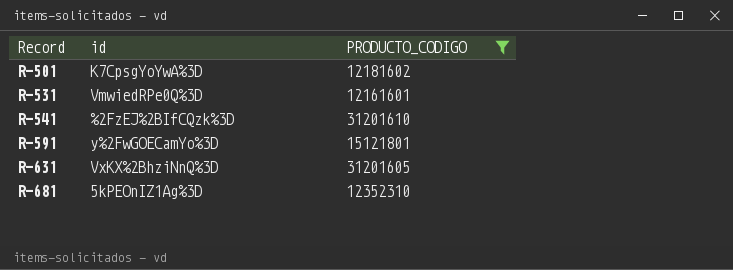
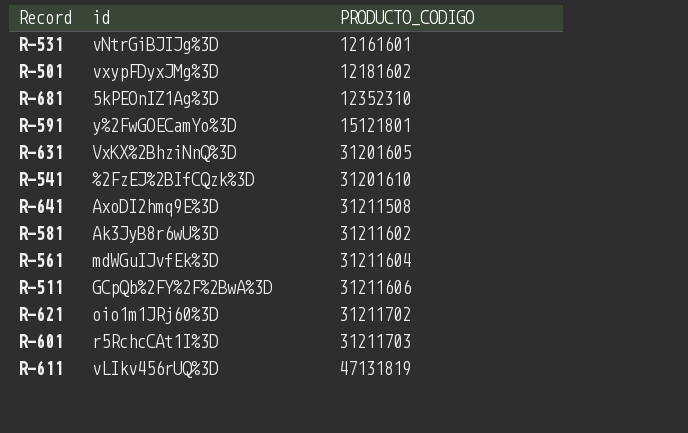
filter: PRODUCTO_CODIGO <= 31201610 -> none
row order: Record ascending -> PRODUCTO_CODIGO ascending
R-531 | id: VmwiedRPe0Q%3D -> vNtrGiBJIJg%3D
R-501 | id: K7CpsgYoYwA%3D -> vxypFDyxJMg%3D

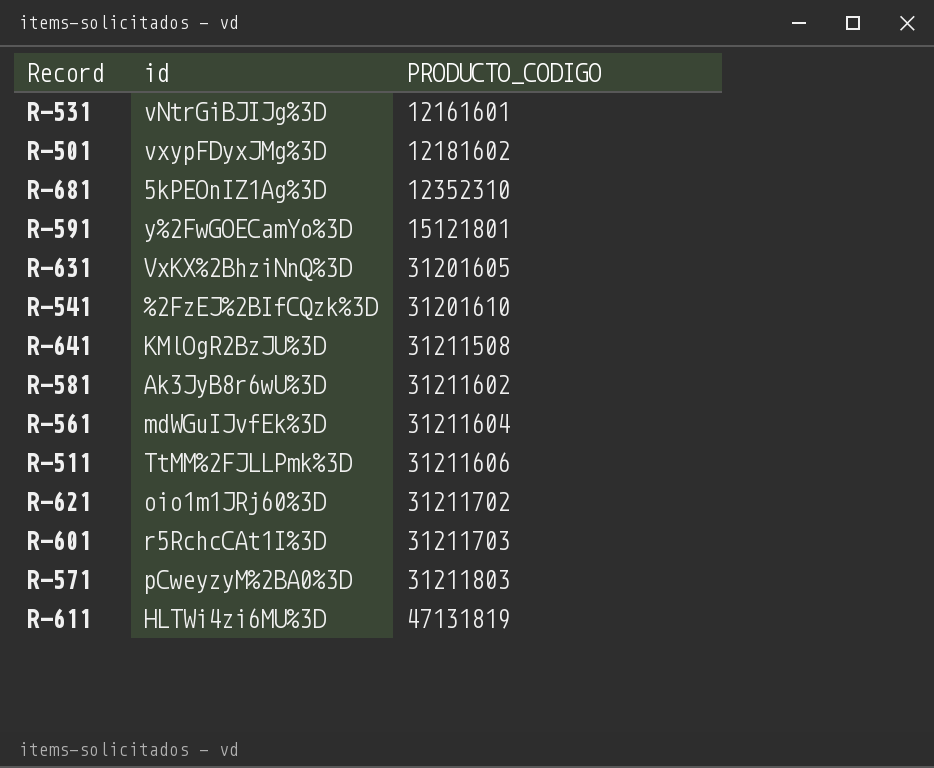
R-641 | id: AxoDI2hmq9E%3D -> KMlOgR2BzJU%3D
R-511 | id: GCpQb%2FY%2F%2BwA%3D -> TtMM%2FJLLPmk%3D
row R-571: none -> pCweyzyM%2BA0%3D | 31211803
R-611 | id: vLIkv456rUQ%3D -> HLTWi4zi6MU%3D

